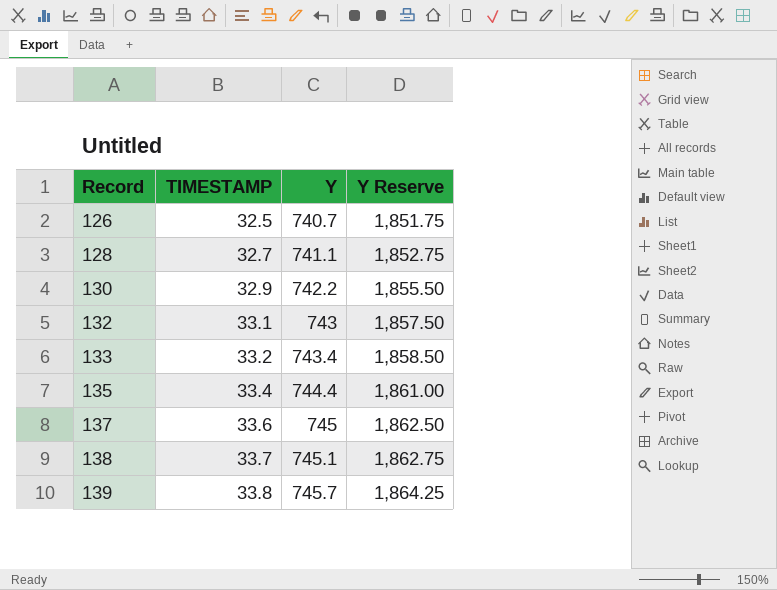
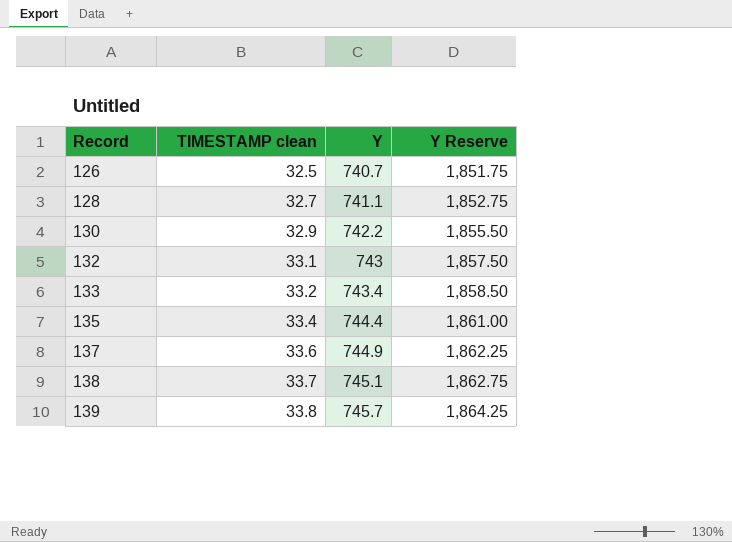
column name: TIMESTAMP -> TIMESTAMP clean
137 | Y: 745 -> 744.9
137 | Y Reserve: 1,862.50 -> 1,862.25

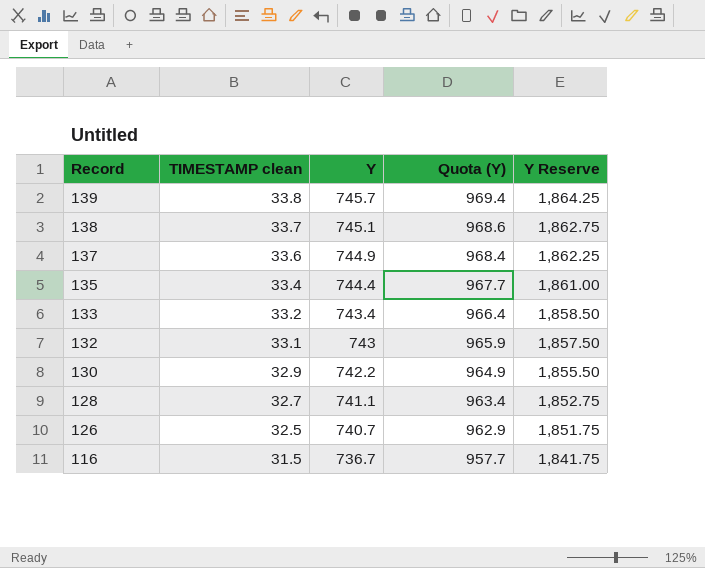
row order: Record ascending -> Record descending
column Quota (Y) | formula: none -> [Y] * 1.3
row 116: none -> 31.5 | 736.7 | 957.7 | 1,841.75

